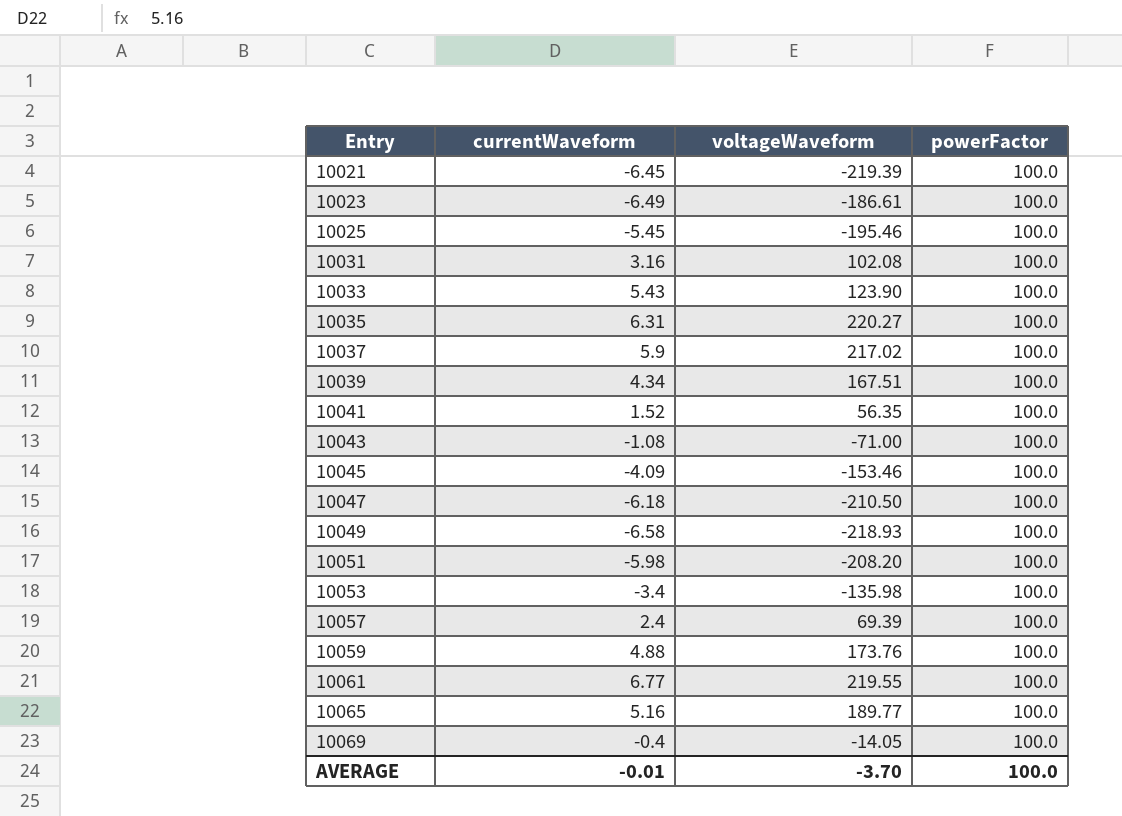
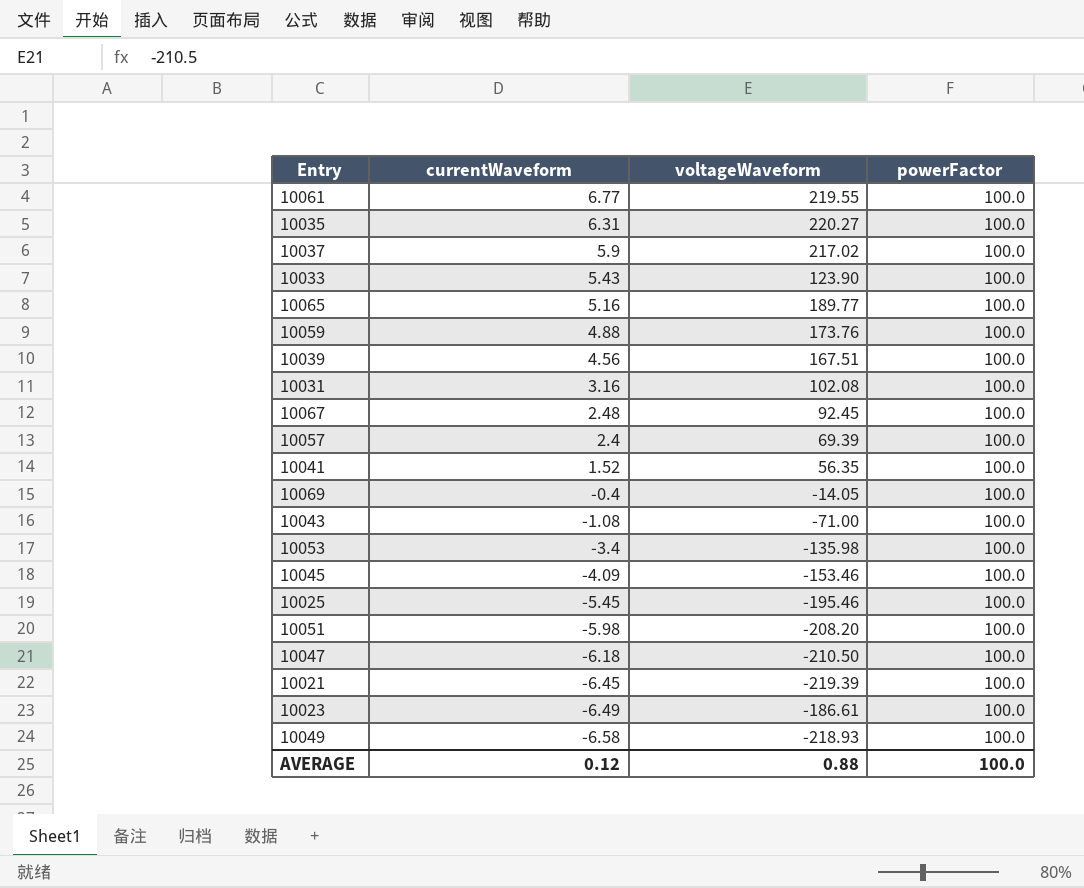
row order: Entry ascending -> currentWaveform descending
10039 | currentWaveform: 4.34 -> 4.56
row 10067: none -> 2.48 | 92.45 | 100.0
AVERAGE | currentWaveform: -0.01 -> 0.12
AVERAGE | voltageWaveform: -3.70 -> 0.88

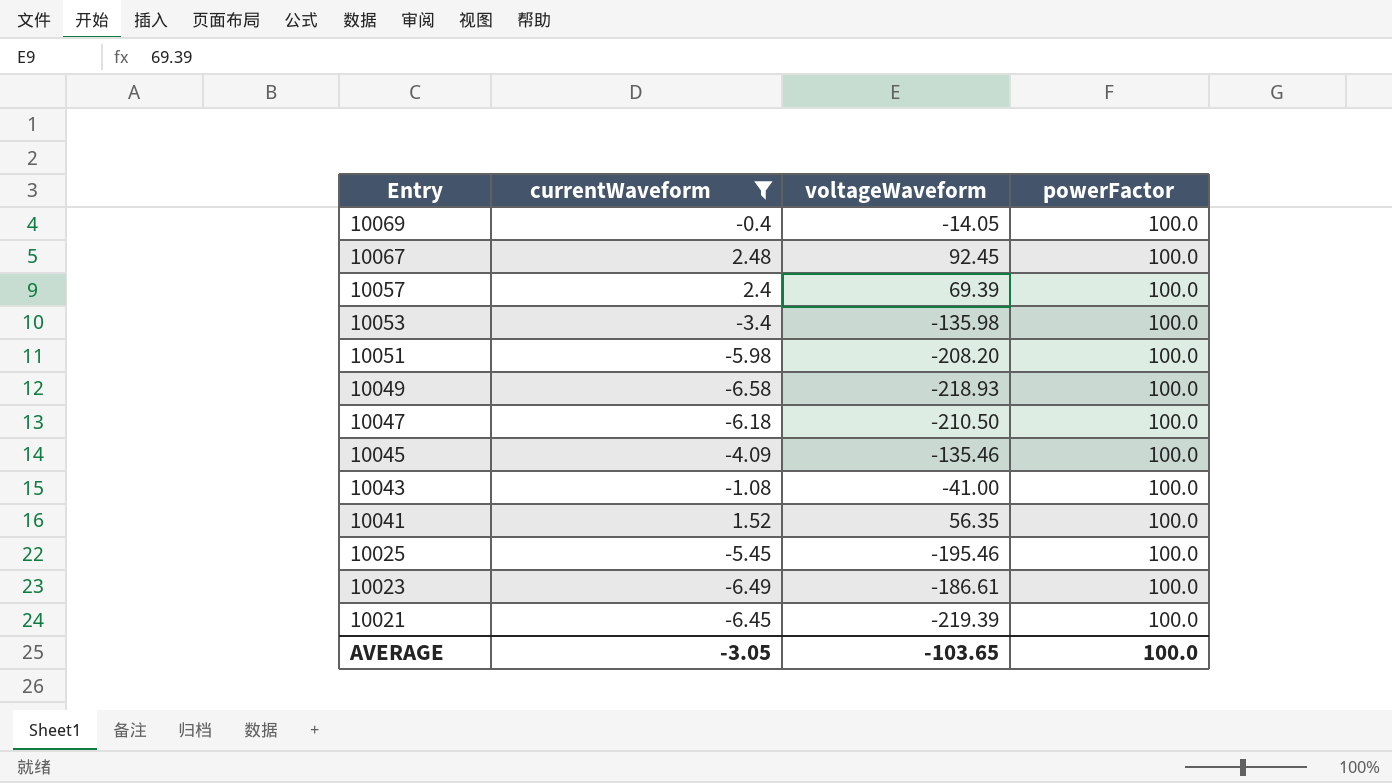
filter: none -> currentWaveform <= 2.48
row order: currentWaveform descending -> Entry descending
10045 | voltageWaveform: -153.46 -> -135.46
10043 | voltageWaveform: -71.00 -> -41.00
AVERAGE | currentWaveform: 0.12 -> -3.05
AVERAGE | voltageWaveform: 0.88 -> -103.65

